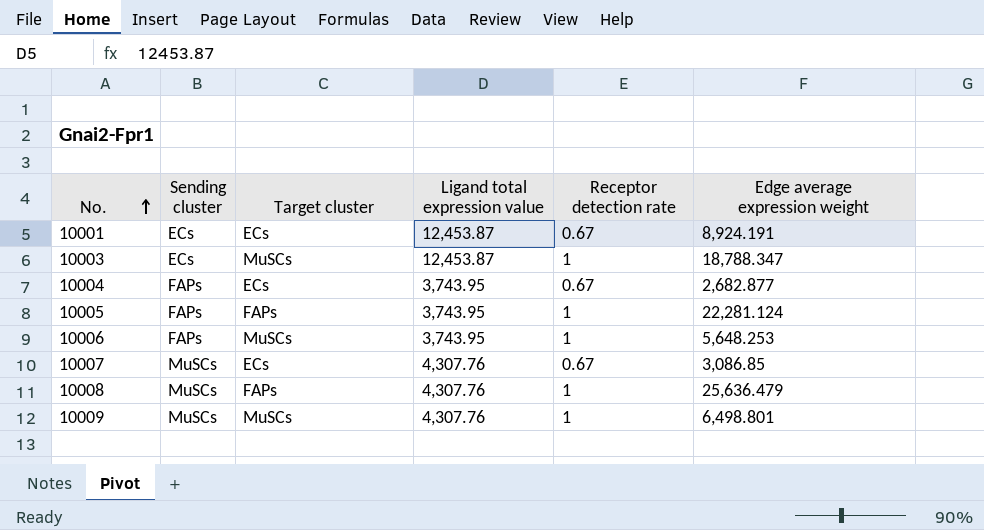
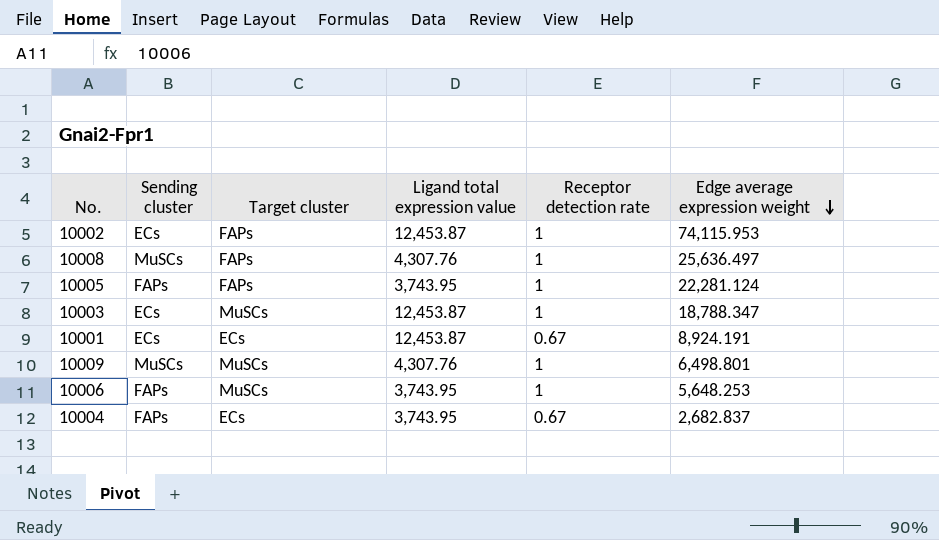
row order: No. ascending -> Edge average expression weight descending
row 10007: MuSCs | ECs | 4,307.76 | 0.67 | 3,086.85 -> none
row 10002: none -> ECs | FAPs | 12,453.87 | 1 | 74,115.953
10008 | Edge average expression weight: 25,636.479 -> 25,636.497
10004 | Edge average expression weight: 2,682.877 -> 2,682.837

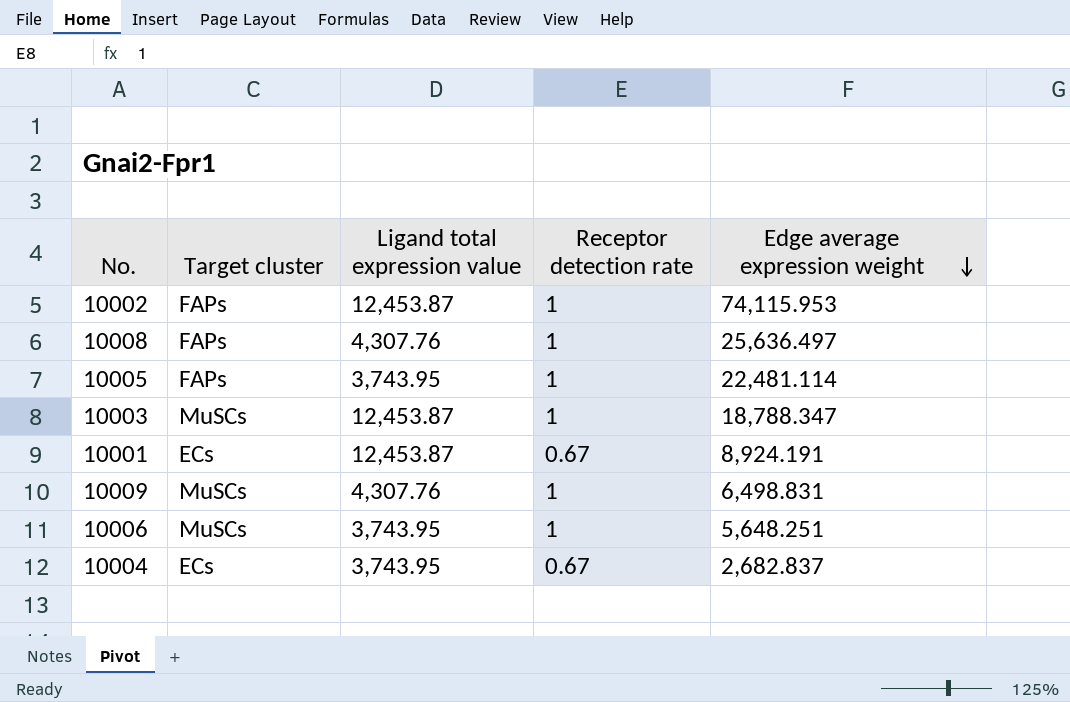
column Sending cluster | position: 2 -> none
10005 | Edge average expression weight: 22,281.124 -> 22,481.114
10009 | Edge average expression weight: 6,498.801 -> 6,498.831
10006 | Edge average expression weight: 5,648.253 -> 5,648.251

